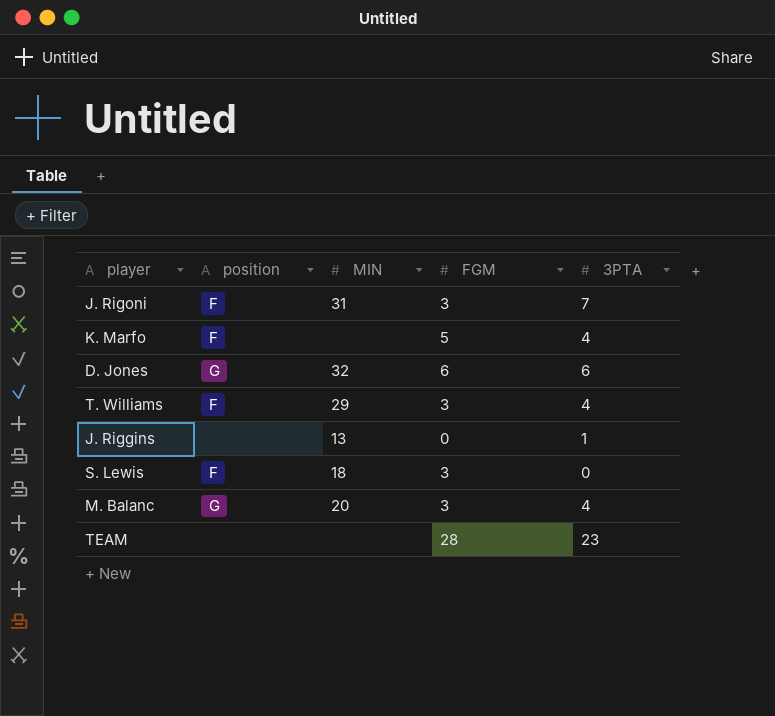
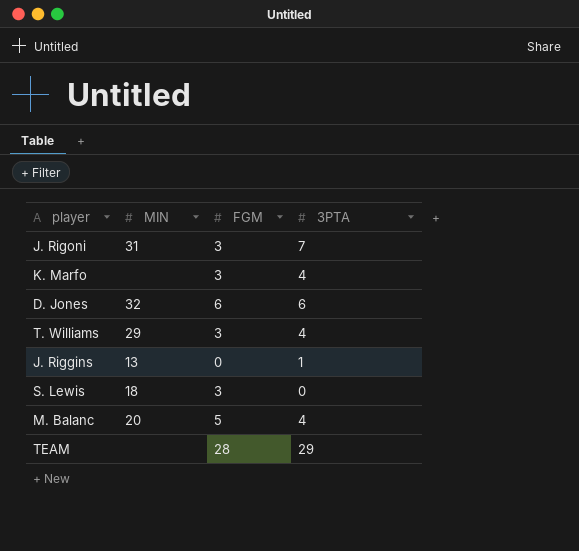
column position | position: 2 -> none
K. Marfo | FGM: 5 -> 3
M. Balanc | FGM: 3 -> 5
TEAM | 3PTA: 23 -> 29

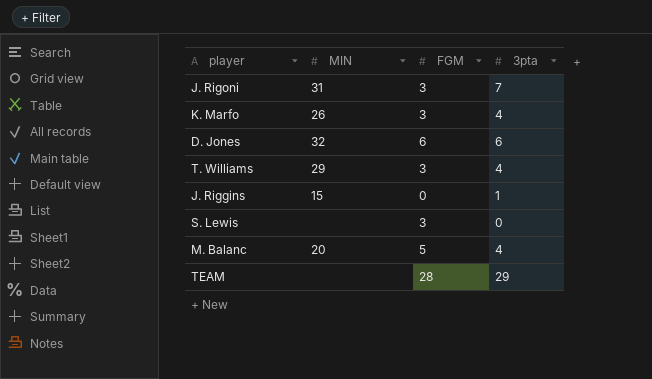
column name: 3PTA -> 3pta
K. Marfo | MIN: none -> 26
J. Riggins | MIN: 13 -> 15
S. Lewis | MIN: 18 -> none

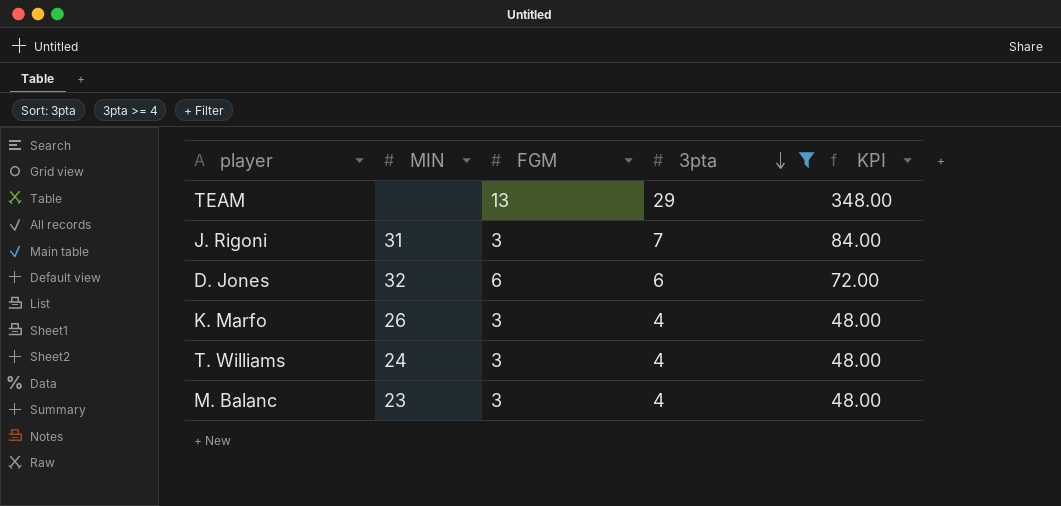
filter: none -> 3pta >= 4
row order: none -> 3pta descending
column KPI | formula: none -> [3pta] * 12
TEAM | FGM: 28 -> 13
T. Williams | MIN: 29 -> 24
M. Balanc | MIN: 20 -> 23
M. Balanc | FGM: 5 -> 3

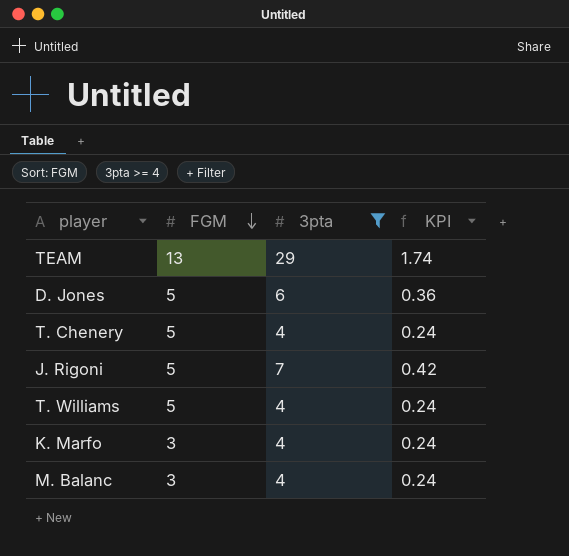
row order: 3pta descending -> FGM descending
column MIN | position: 2 -> none
column KPI | formula: [3pta] * 12 -> [3pta] * 0.06
D. Jones | FGM: 6 -> 5
row T. Chenery: none -> 5 | 4 | 0.24
J. Rigoni | FGM: 3 -> 5
T. Williams | FGM: 3 -> 5

